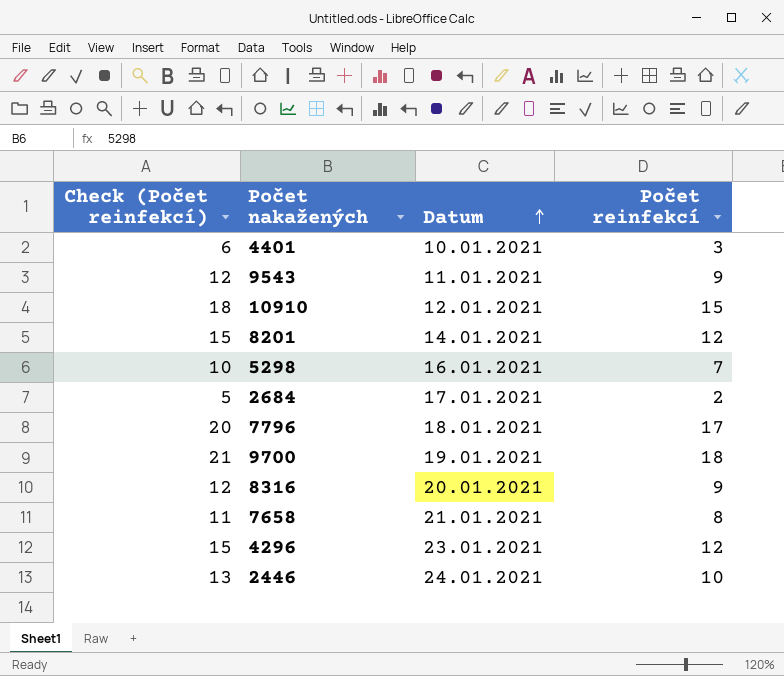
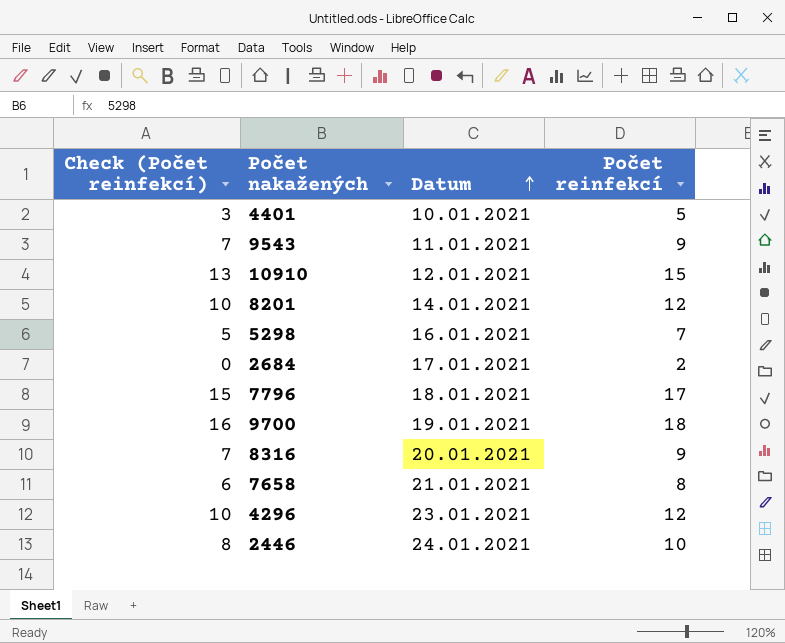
column Check (Počet reinfekcí) | formula: [Počet reinfekcí] + 3 -> [Počet reinfekcí] - 2
4401 | Počet reinfekcí: 3 -> 5

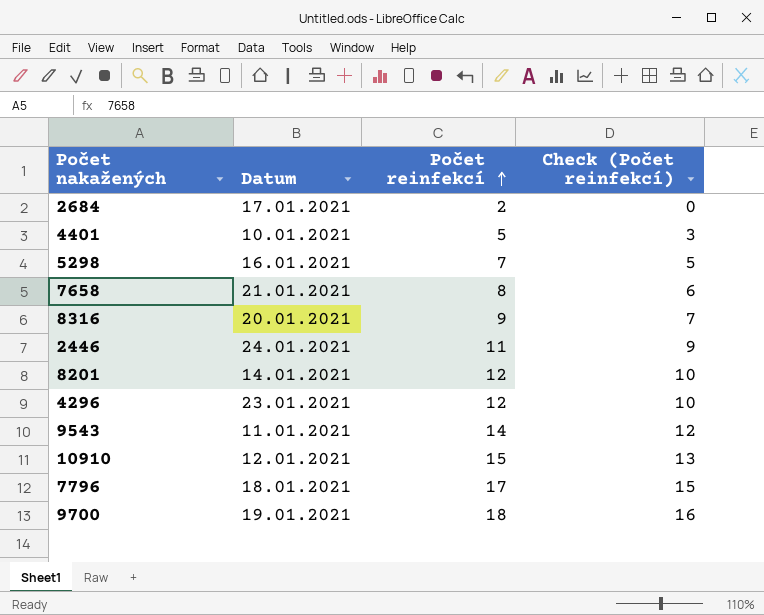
row order: Datum ascending -> Počet reinfekcí ascending
column Check (Počet reinfekcí) | position: 1 -> 4
2446 | Počet reinfekcí: 10 -> 11
2446 | Check (Počet reinfekcí): 8 -> 9
9543 | Počet reinfekcí: 9 -> 14
9543 | Check (Počet reinfekcí): 7 -> 12

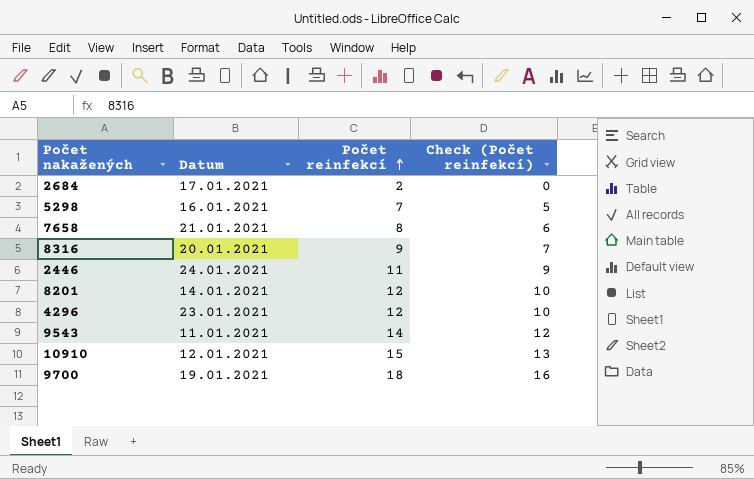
row 4401: 10.01.2021 | 5 | 3 -> none
row 7796: 18.01.2021 | 17 | 15 -> none

